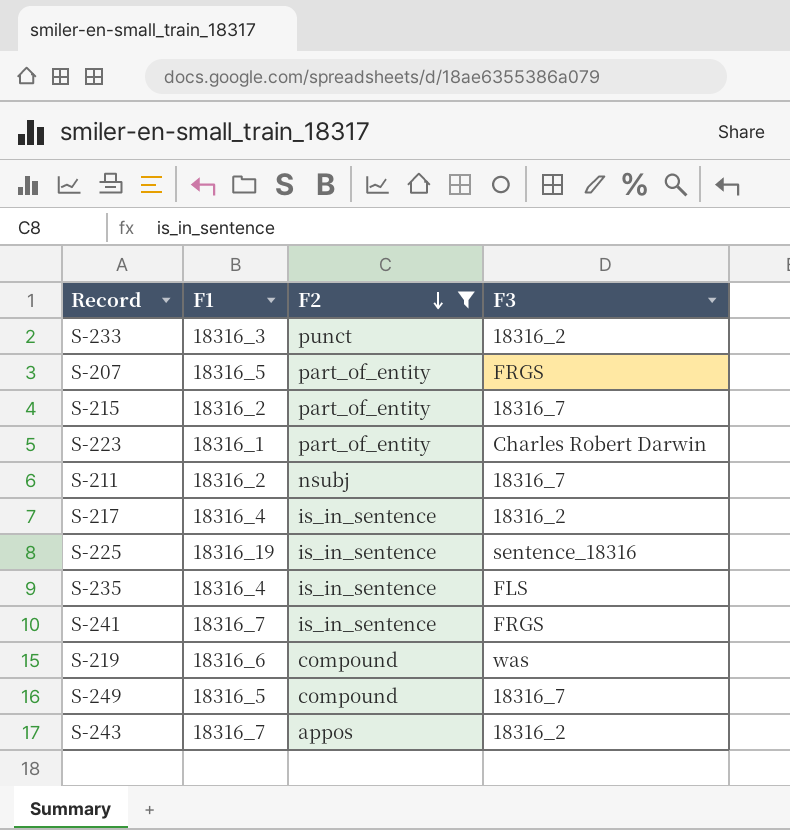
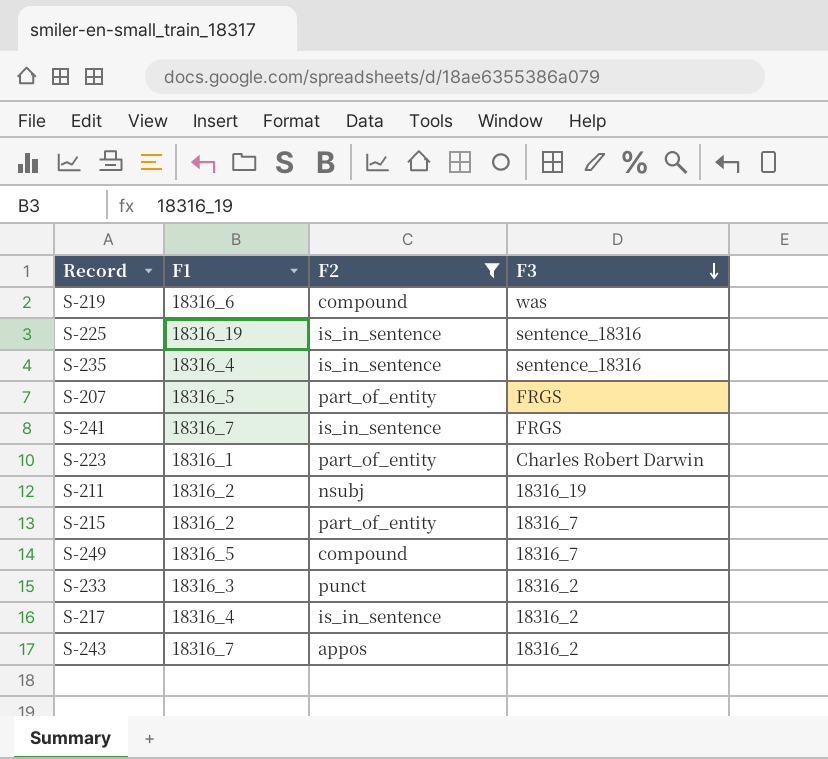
row order: F2 descending -> F3 descending
S-235 | F3: FLS -> sentence_18316
S-211 | F3: 18316_7 -> 18316_19

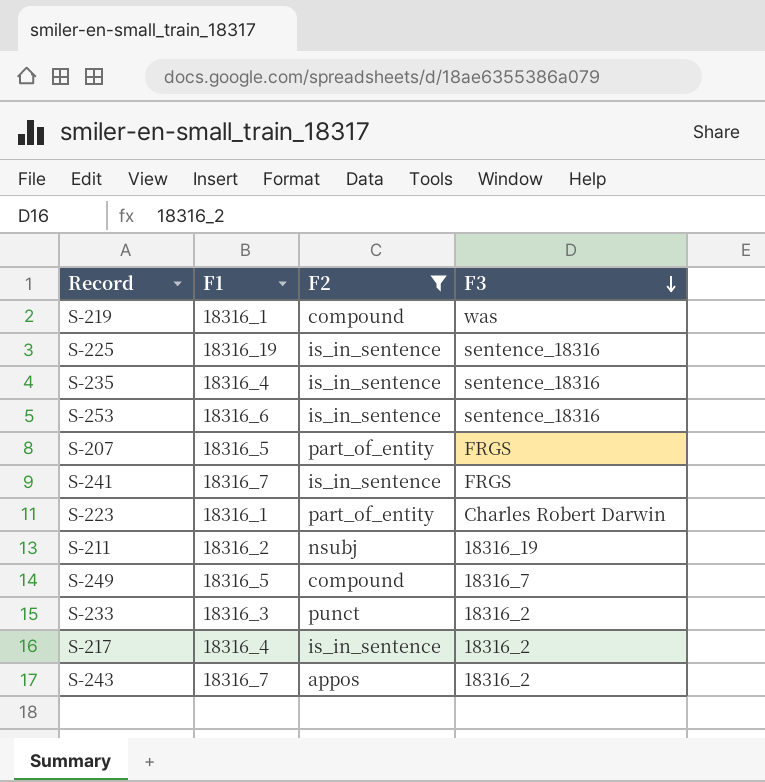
row S-215: 18316_2 | part_of_entity | 18316_7 -> none
S-219 | F1: 18316_6 -> 18316_1
row S-253: none -> 18316_6 | is_in_sentence | sentence_18316

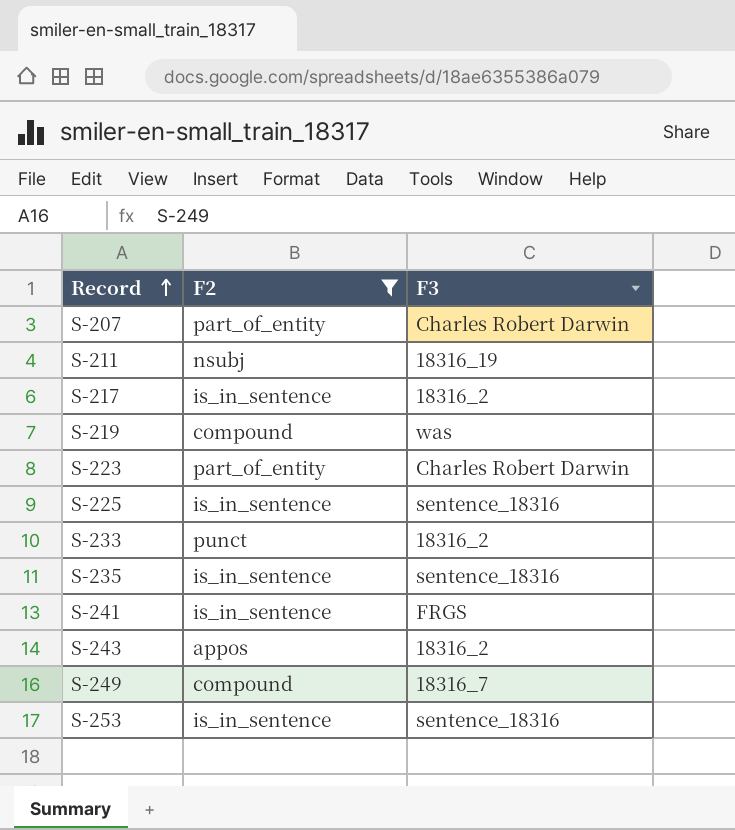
row order: F3 descending -> Record ascending
column F1 | position: 2 -> none
S-207 | F3: FRGS -> Charles Robert Darwin

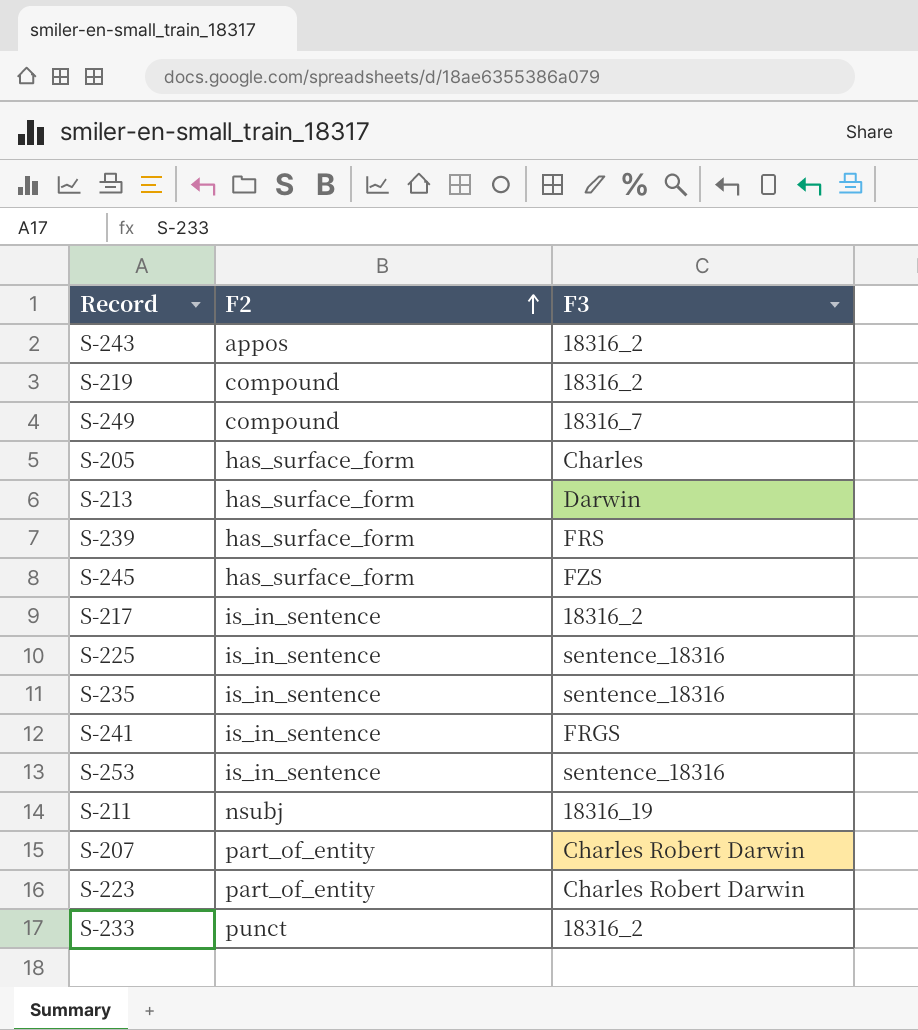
filter: F2 != has_surface_form -> none
row order: Record ascending -> F2 ascending
S-219 | F3: was -> 18316_2

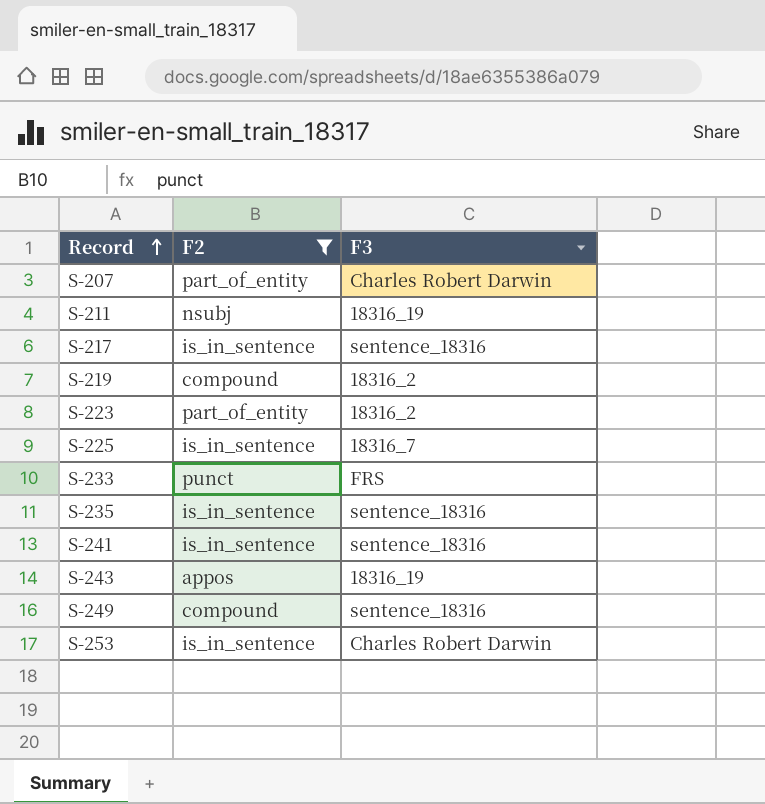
filter: none -> F2 != has_surface_form
row order: F2 ascending -> Record ascending
S-217 | F3: 18316_2 -> sentence_18316
S-223 | F3: Charles Robert Darwin -> 18316_2
S-225 | F3: sentence_18316 -> 18316_7
S-233 | F3: 18316_2 -> FRS
S-241 | F3: FRGS -> sentence_18316
S-243 | F3: 18316_2 -> 18316_19
S-249 | F3: 18316_7 -> sentence_18316
S-253 | F3: sentence_18316 -> Charles Robert Darwin

